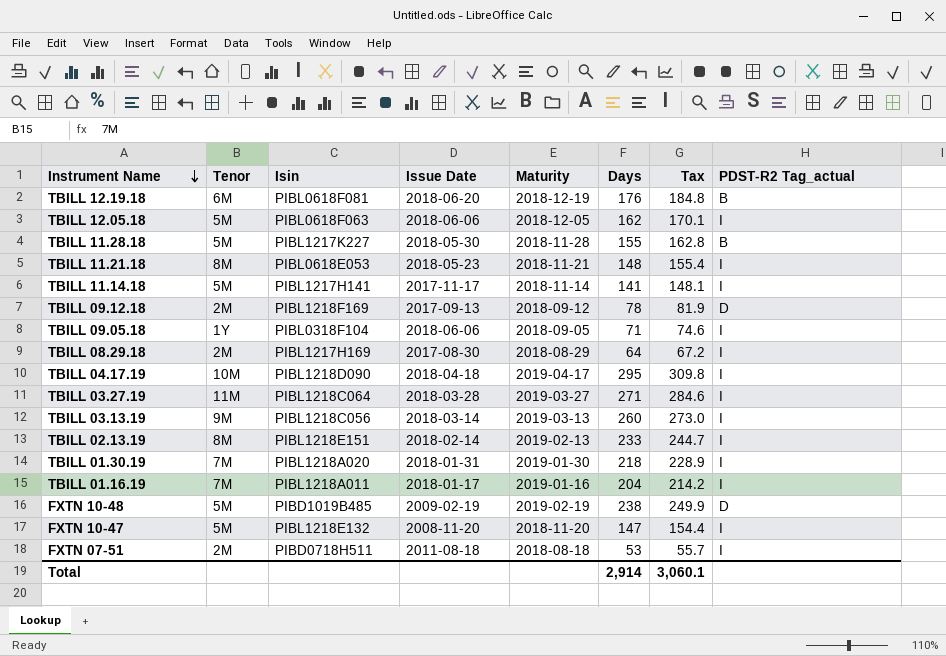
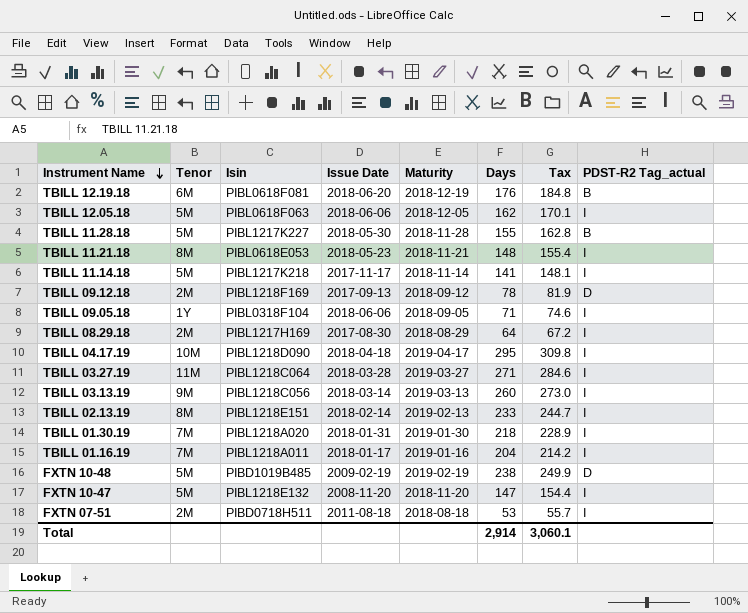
TBILL 11.14.18 | Isin: PIBL1217H141 -> PIBL1217K218

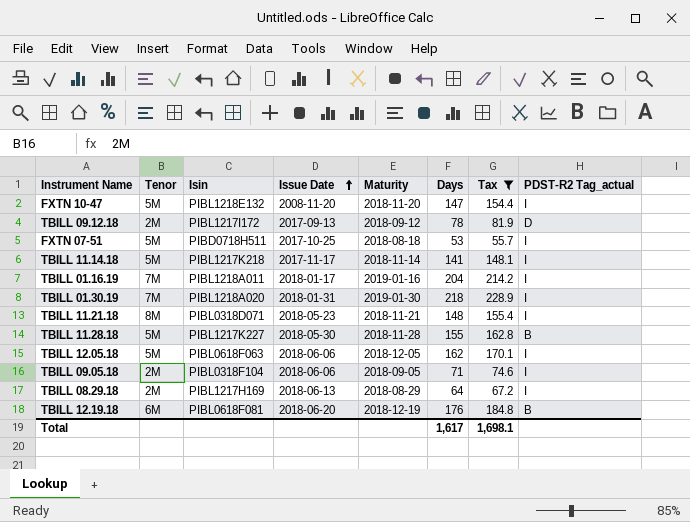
filter: none -> Tax <= 228.9
row order: Instrument Name descending -> Issue Date ascending
TBILL 09.12.18 | Isin: PIBL1218F169 -> PIBL1217I172
FXTN 07-51 | Tenor: 2M -> 5M
FXTN 07-51 | Issue Date: 2011-08-18 -> 2017-10-25
TBILL 11.21.18 | Isin: PIBL0618E053 -> PIBL0318D071
TBILL 09.05.18 | Tenor: 1Y -> 2M
TBILL 08.29.18 | Issue Date: 2017-08-30 -> 2018-06-13
Total | Days: 2,914 -> 1,617
Total | Tax: 3,060.1 -> 1,698.1

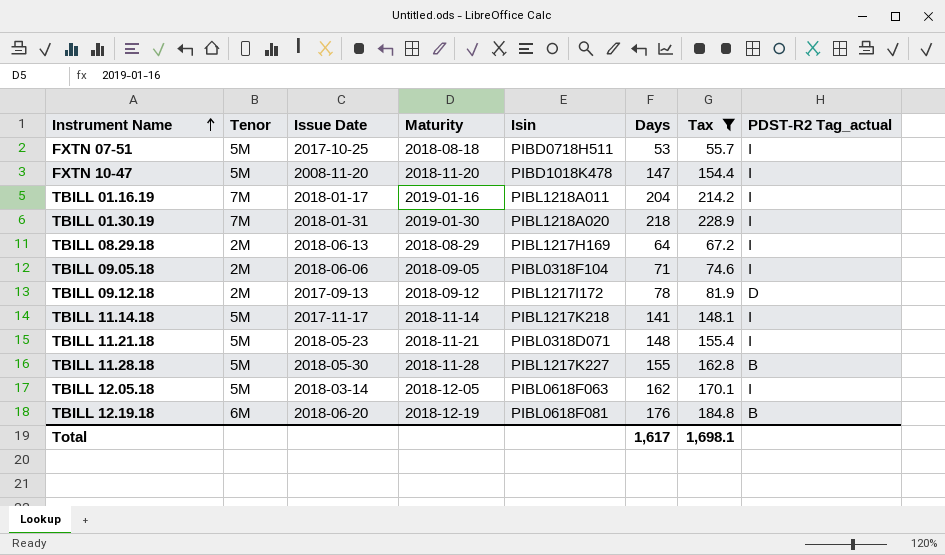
row order: Issue Date ascending -> Instrument Name ascending
column Isin | position: 3 -> 5
FXTN 10-47 | Isin: PIBL1218E132 -> PIBD1018K478
TBILL 11.21.18 | Tenor: 8M -> 5M
TBILL 12.05.18 | Issue Date: 2018-06-06 -> 2018-03-14

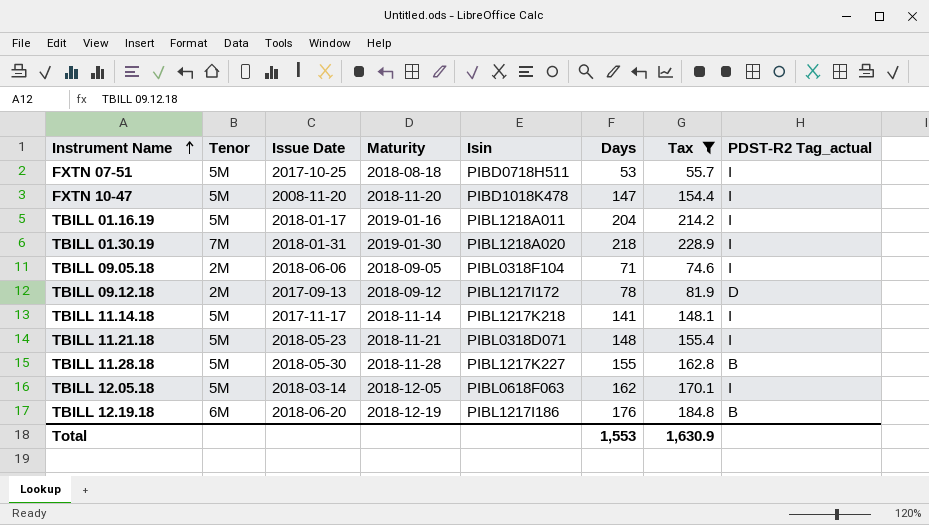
row TBILL 08.29.18: 2M | 2018-06-13 | 2018-08-29 | PIBL1217H169 | 64 | 67.2 | I -> none
TBILL 01.16.19 | Tenor: 7M -> 5M
TBILL 12.19.18 | Isin: PIBL0618F081 -> PIBL1217I186
Total | Days: 1,617 -> 1,553
Total | Tax: 1,698.1 -> 1,630.9

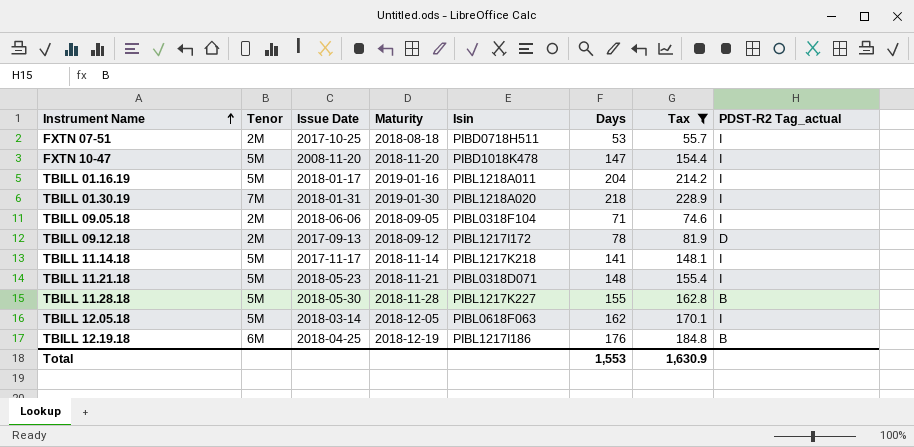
FXTN 07-51 | Tenor: 5M -> 2M
TBILL 12.19.18 | Issue Date: 2018-06-20 -> 2018-04-25

